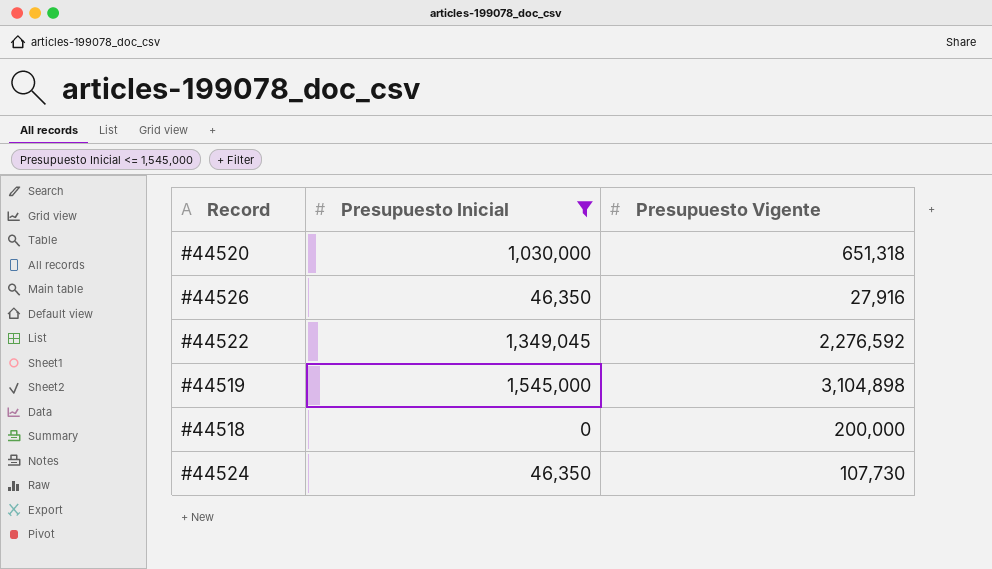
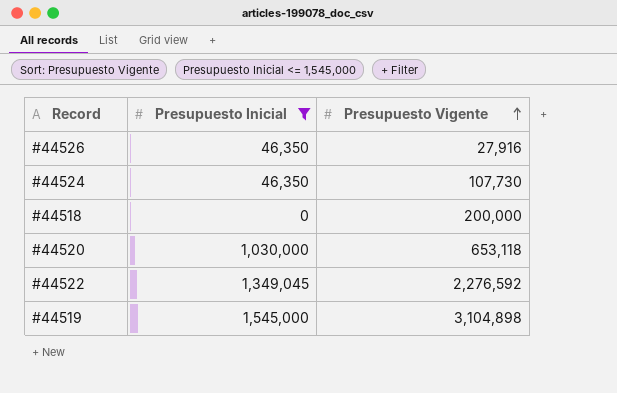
row order: none -> Presupuesto Vigente ascending
#44520 | Presupuesto Vigente: 651,318 -> 653,118

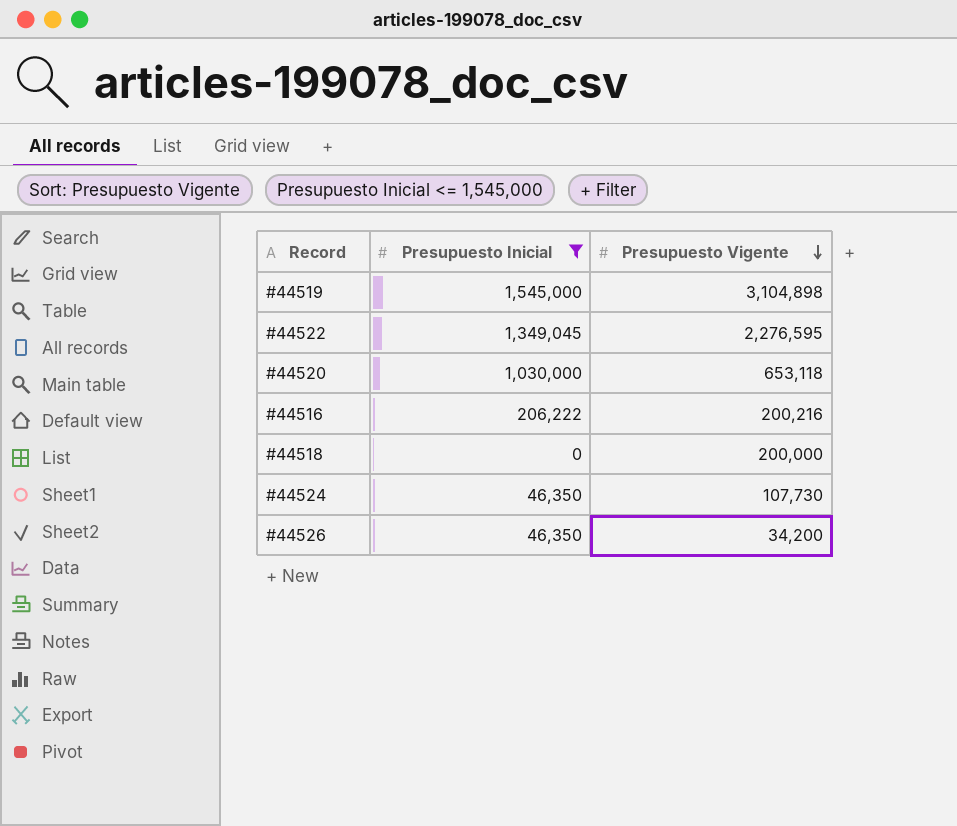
row order: Presupuesto Vigente ascending -> Presupuesto Vigente descending
#44522 | Presupuesto Vigente: 2,276,592 -> 2,276,595
row #44516: none -> 206,222 | 200,216
#44526 | Presupuesto Vigente: 27,916 -> 34,200

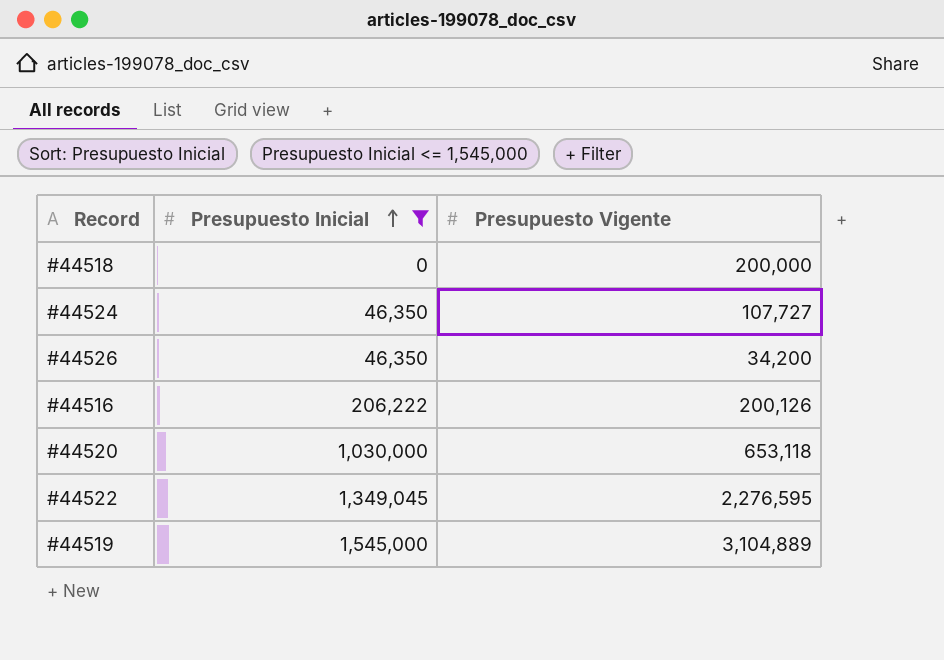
row order: Presupuesto Vigente descending -> Presupuesto Inicial ascending
#44524 | Presupuesto Vigente: 107,730 -> 107,727
#44516 | Presupuesto Vigente: 200,216 -> 200,126
#44519 | Presupuesto Vigente: 3,104,898 -> 3,104,889

